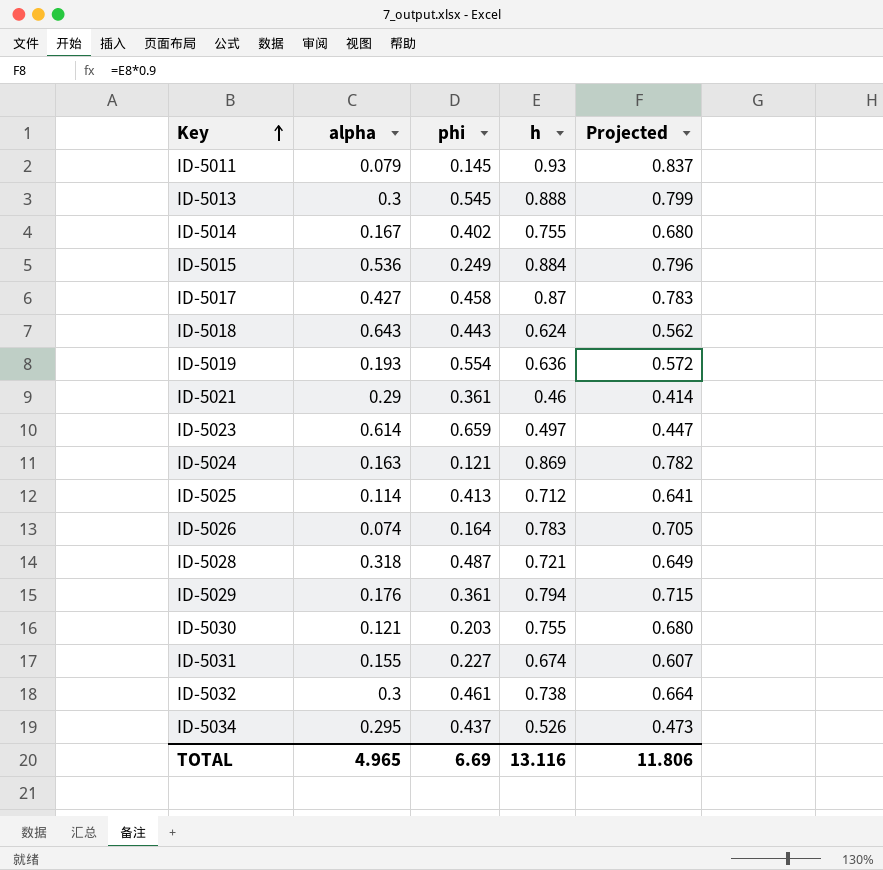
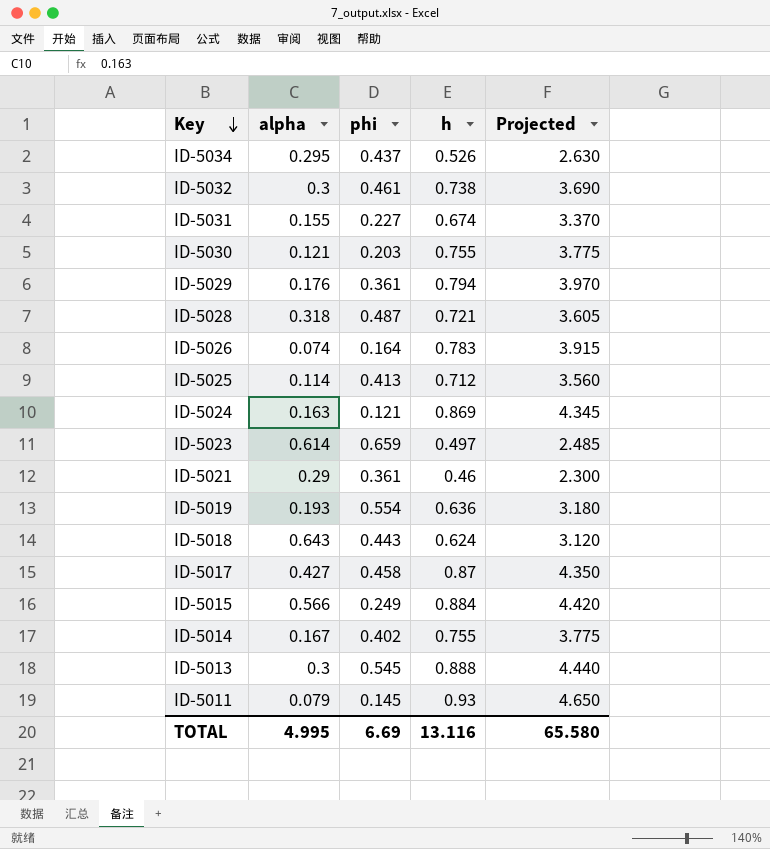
row order: Key ascending -> Key descending
column Projected | formula: [h] * 0.9 -> [h] * 5
ID-5015 | alpha: 0.536 -> 0.566
TOTAL | alpha: 4.965 -> 4.995
TOTAL | Projected: 11.806 -> 65.580

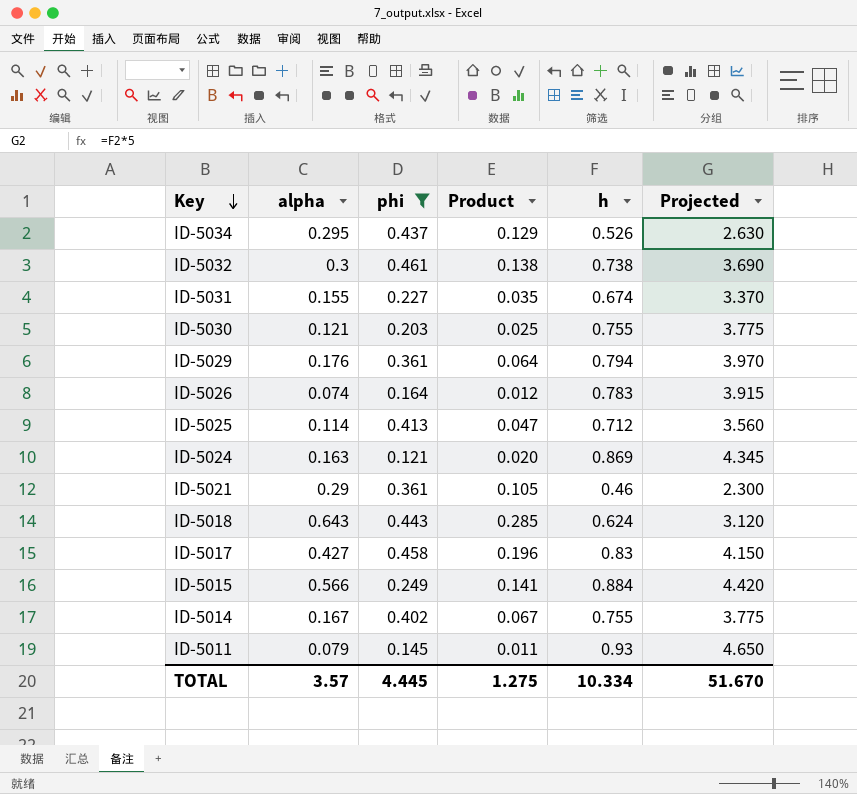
filter: none -> phi <= 0.461
column Product | formula: none -> [alpha] * [phi]
ID-5017 | h: 0.87 -> 0.83
ID-5017 | Projected: 4.350 -> 4.150
TOTAL | alpha: 4.995 -> 3.57
TOTAL | phi: 6.69 -> 4.445
TOTAL | h: 13.116 -> 10.334
TOTAL | Projected: 65.580 -> 51.670

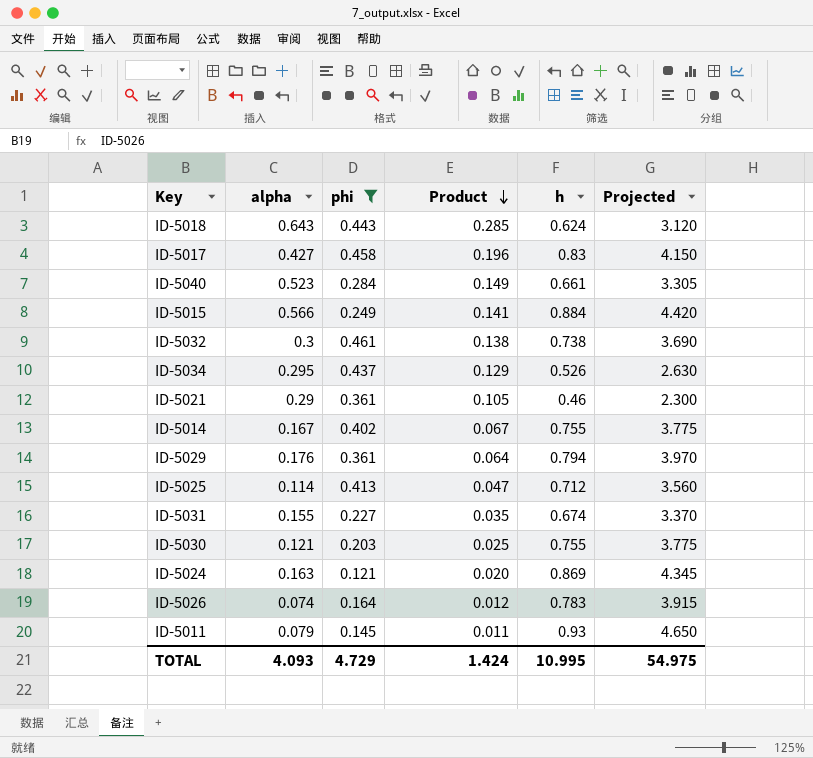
row order: Key descending -> Product descending
row ID-5040: none -> 0.523 | 0.284 | 0.149 | 0.661 | 3.305
TOTAL | alpha: 3.57 -> 4.093
TOTAL | phi: 4.445 -> 4.729
TOTAL | Product: 1.275 -> 1.424
TOTAL | h: 10.334 -> 10.995
TOTAL | Projected: 51.670 -> 54.975

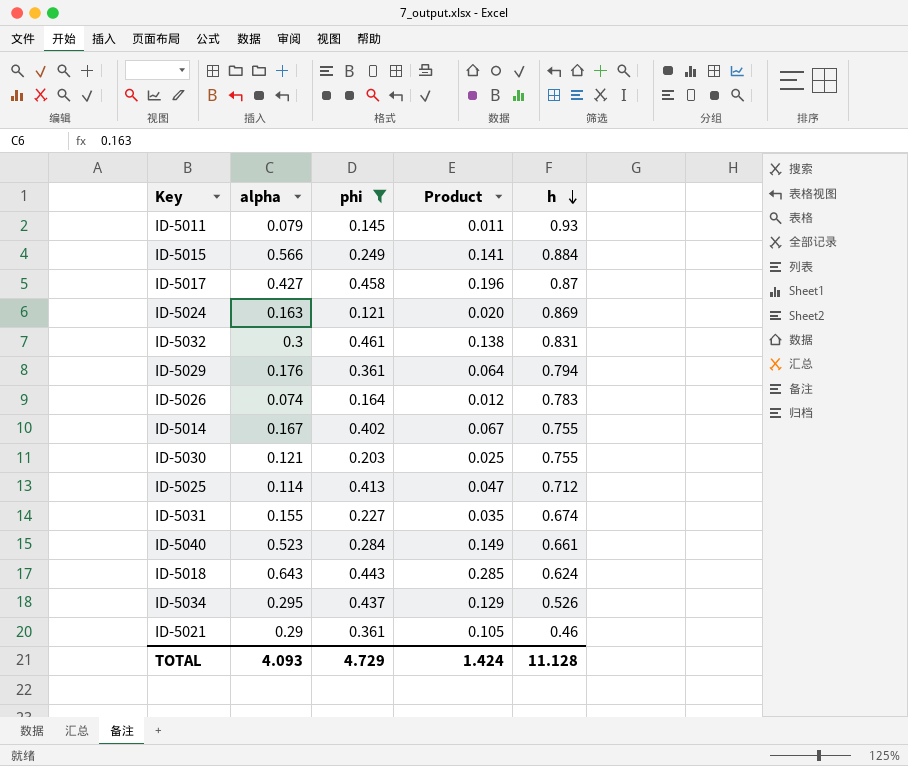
row order: Product descending -> h descending
column Projected | formula: [h] * 5 -> none
ID-5017 | h: 0.83 -> 0.87
ID-5032 | h: 0.738 -> 0.831
TOTAL | h: 10.995 -> 11.128

